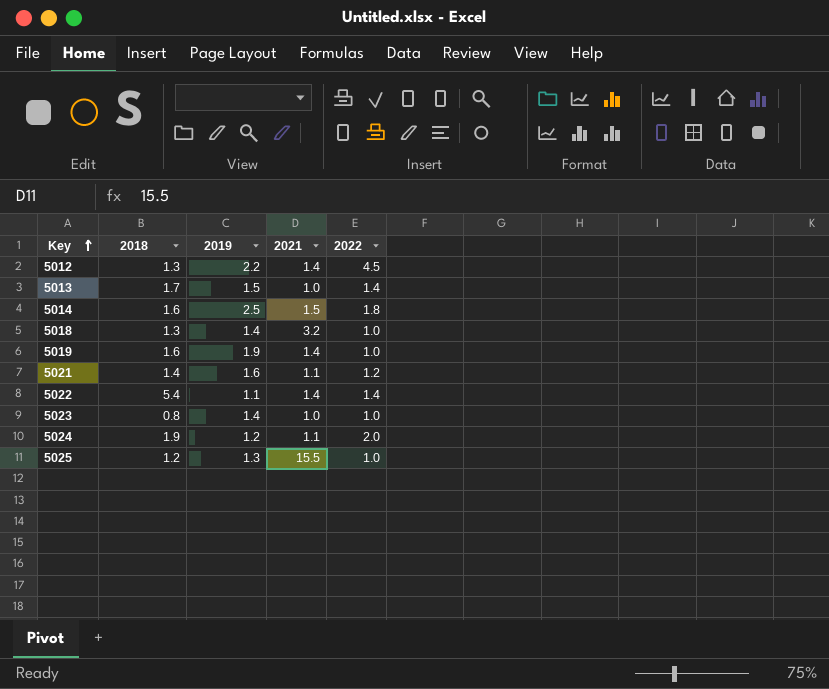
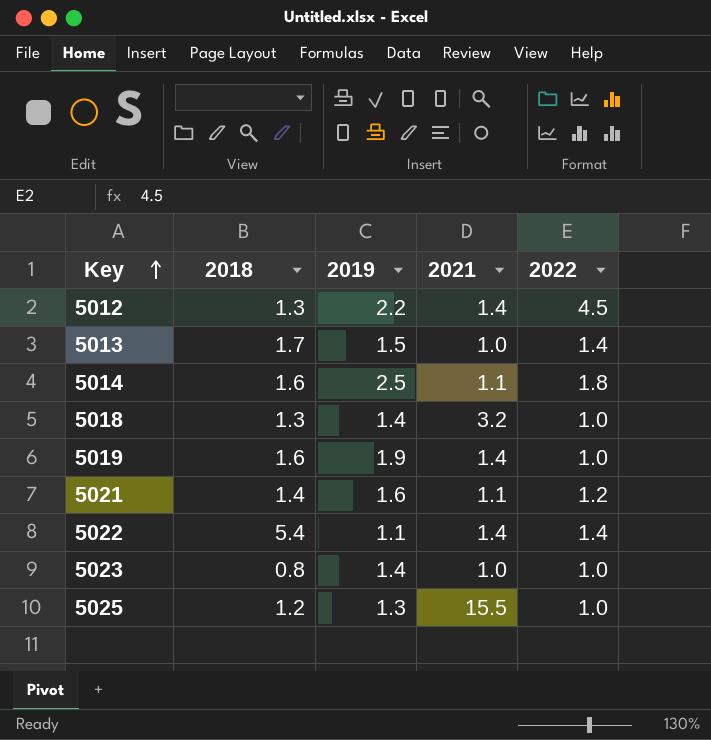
row 5024: 1.9 | 1.2 | 1.1 | 2.0 -> none
5014 | 2021: 1.5 -> 1.1

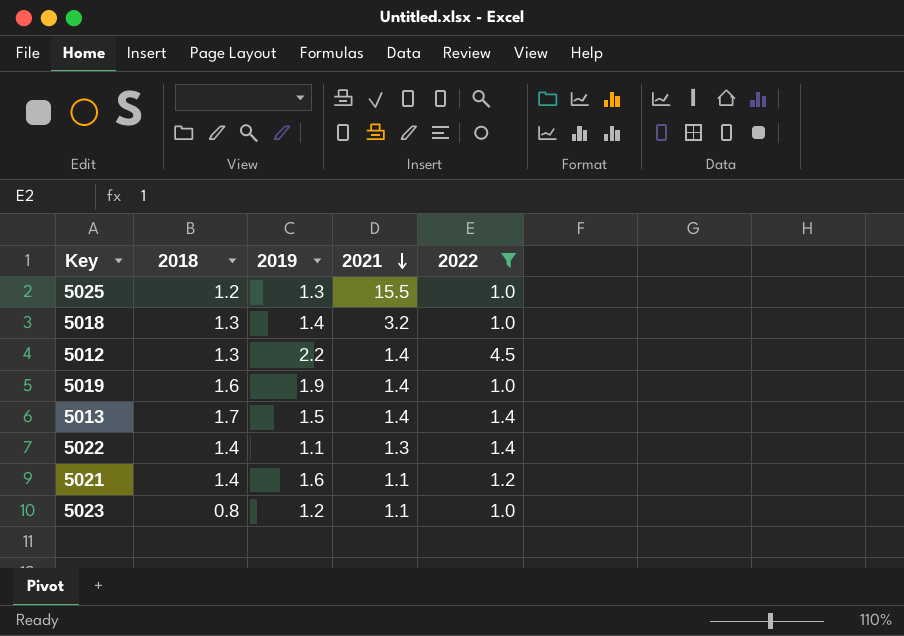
filter: none -> 2022 != 1.8
row order: Key ascending -> 2021 descending
5013 | 2021: 1.0 -> 1.4
5022 | 2018: 5.4 -> 1.4
5022 | 2021: 1.4 -> 1.3
5023 | 2019: 1.4 -> 1.2
5023 | 2021: 1.0 -> 1.1

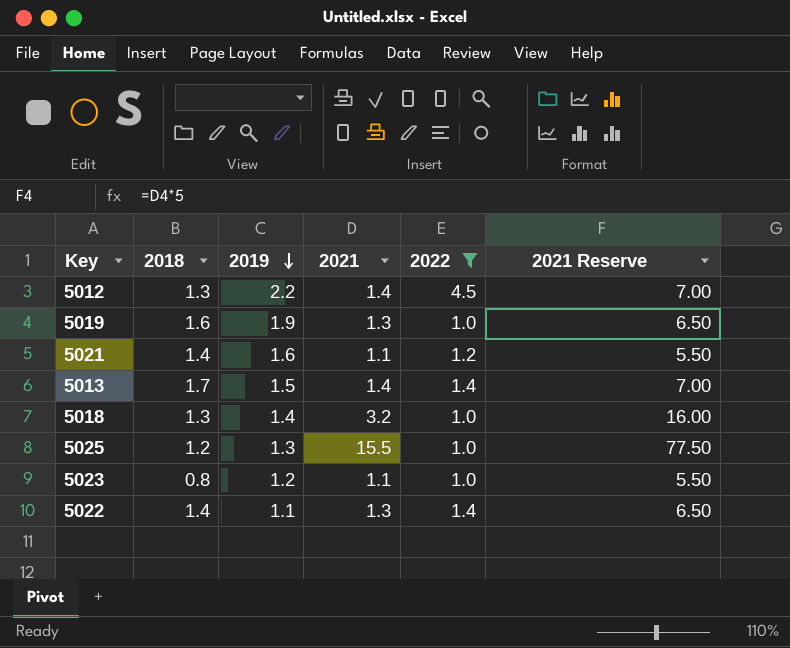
row order: 2021 descending -> 2019 descending
column 2021 Reserve | formula: none -> [2021] * 5
5019 | 2021: 1.4 -> 1.3

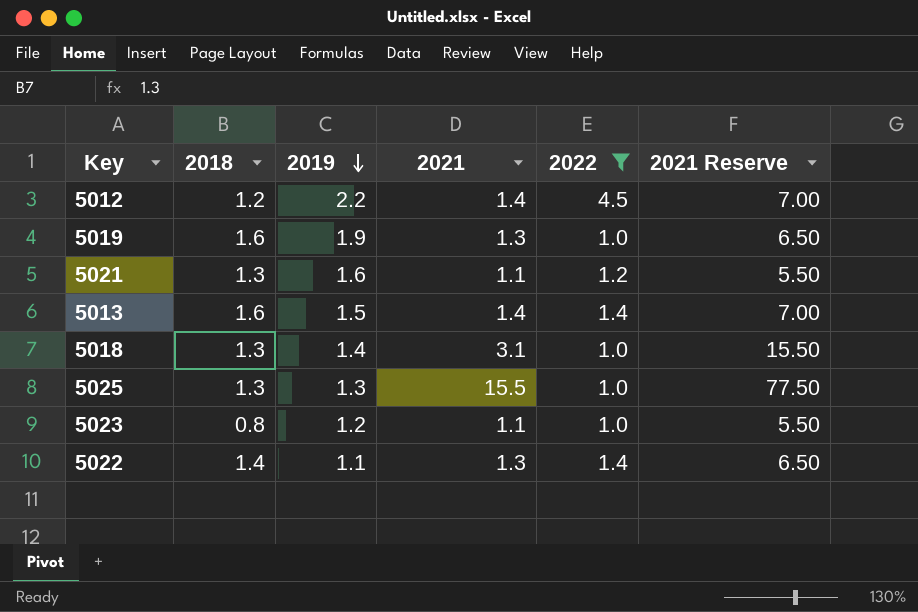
5012 | 2018: 1.3 -> 1.2
5021 | 2018: 1.4 -> 1.3
5013 | 2018: 1.7 -> 1.6
5018 | 2021: 3.2 -> 3.1
5018 | 2021 Reserve: 16.00 -> 15.50
5025 | 2018: 1.2 -> 1.3

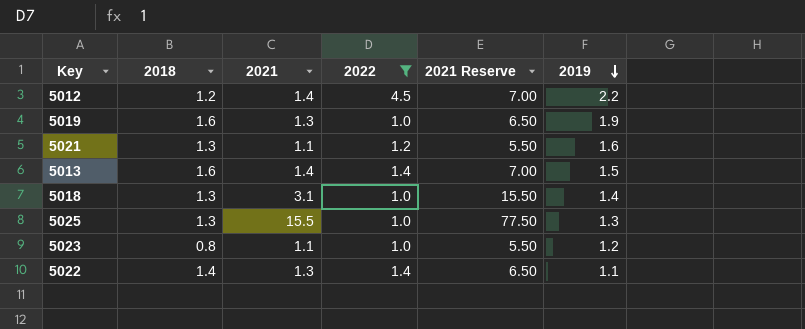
column 2019 | position: 3 -> 6

